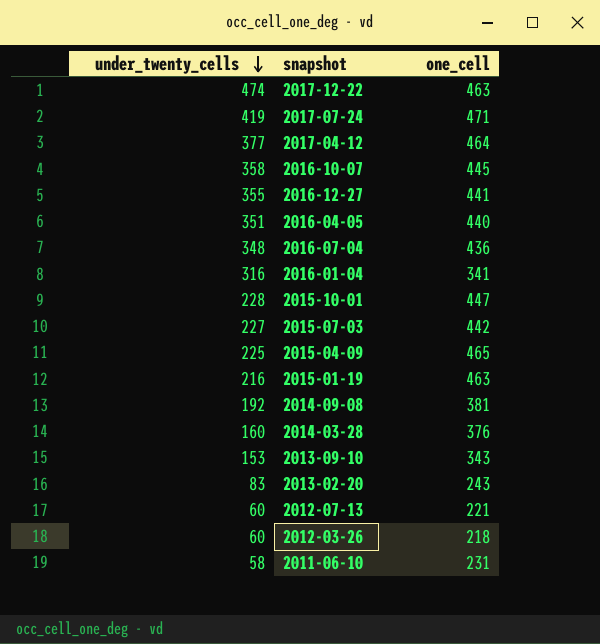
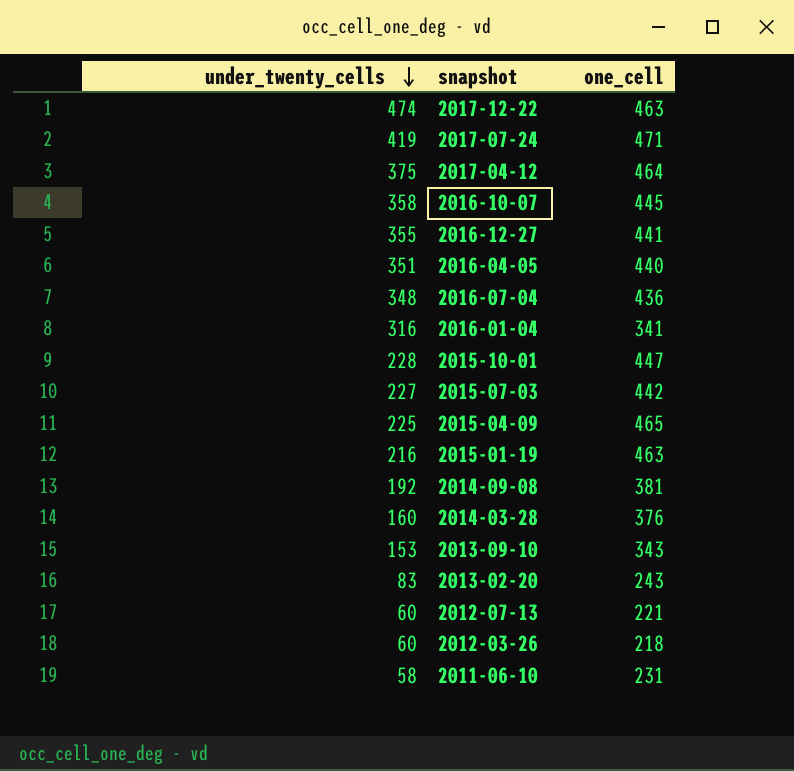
2017-04-12 | under_twenty_cells: 377 -> 375

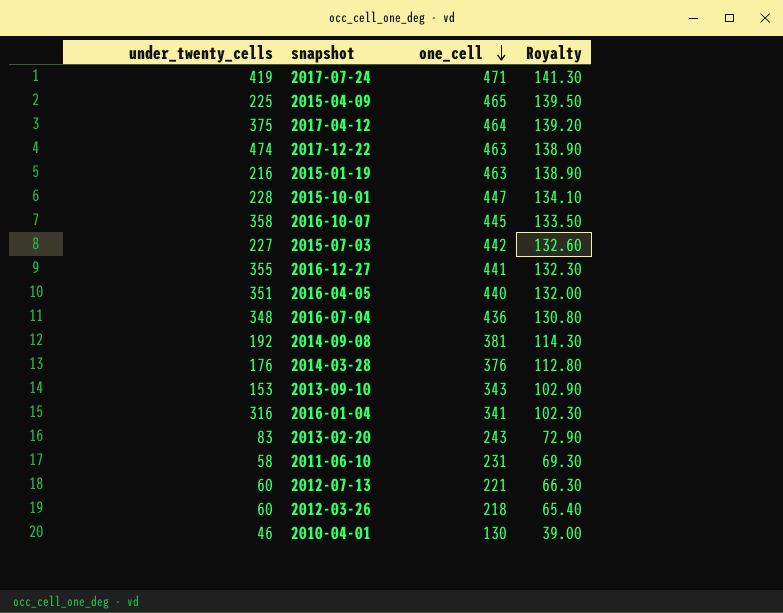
row order: under_twenty_cells descending -> one_cell descending
column Royalty | formula: none -> [one_cell] * 0.3
2014-03-28 | under_twenty_cells: 160 -> 176
row 2010-04-01: none -> 46 | 130 | 39.00

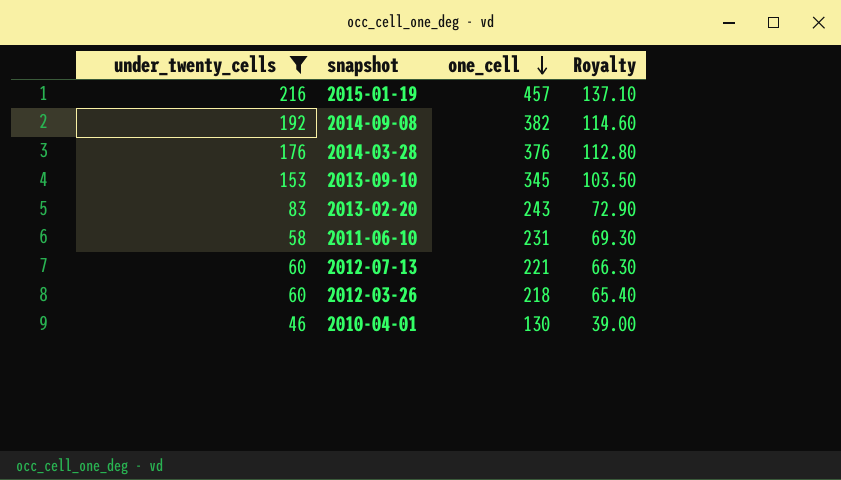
filter: none -> under_twenty_cells <= 216
2015-01-19 | one_cell: 463 -> 457
2015-01-19 | Royalty: 138.90 -> 137.10
2014-09-08 | one_cell: 381 -> 382
2014-09-08 | Royalty: 114.30 -> 114.60
2013-09-10 | one_cell: 343 -> 345
2013-09-10 | Royalty: 102.90 -> 103.50

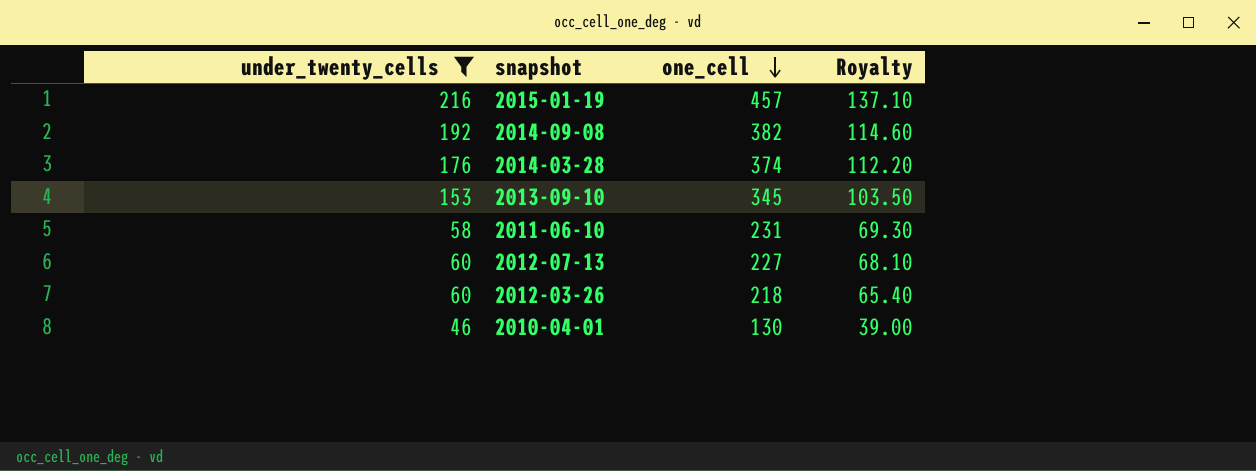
row 2013-02-20: 83 | 243 | 72.90 -> none
2014-03-28 | one_cell: 376 -> 374
2014-03-28 | Royalty: 112.80 -> 112.20
2012-07-13 | one_cell: 221 -> 227
2012-07-13 | Royalty: 66.30 -> 68.10

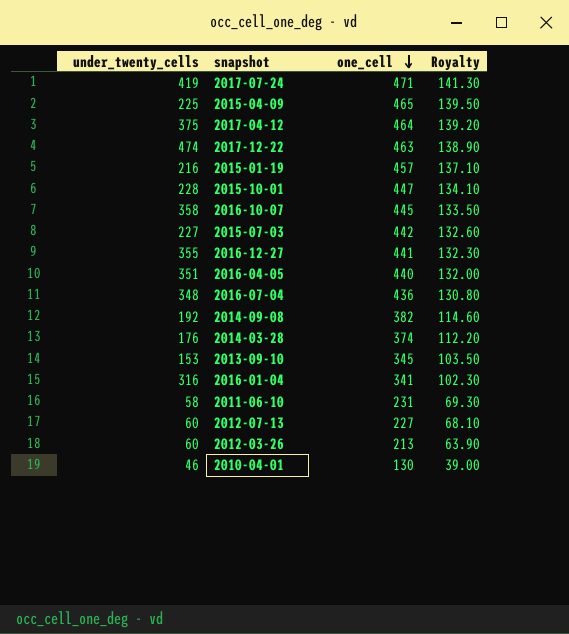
filter: under_twenty_cells <= 216 -> none
2012-03-26 | one_cell: 218 -> 213
2012-03-26 | Royalty: 65.40 -> 63.90

